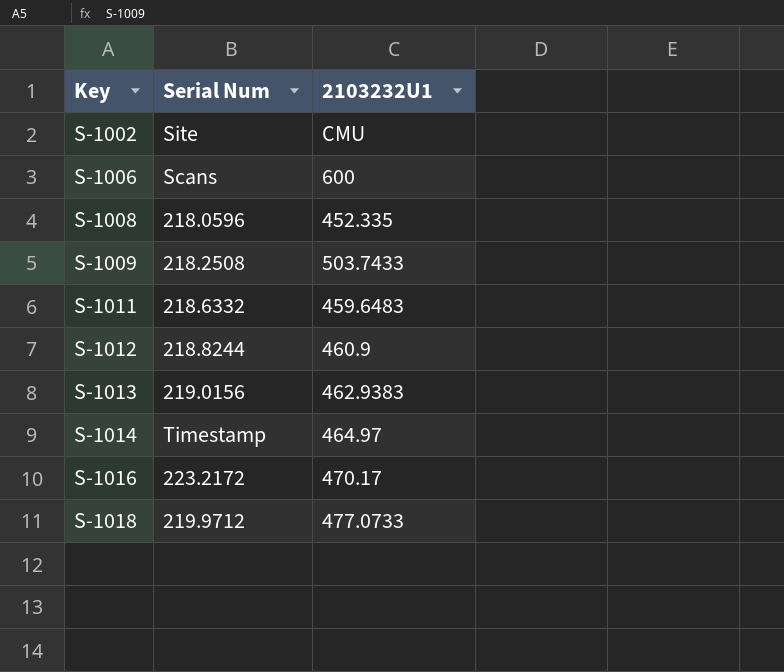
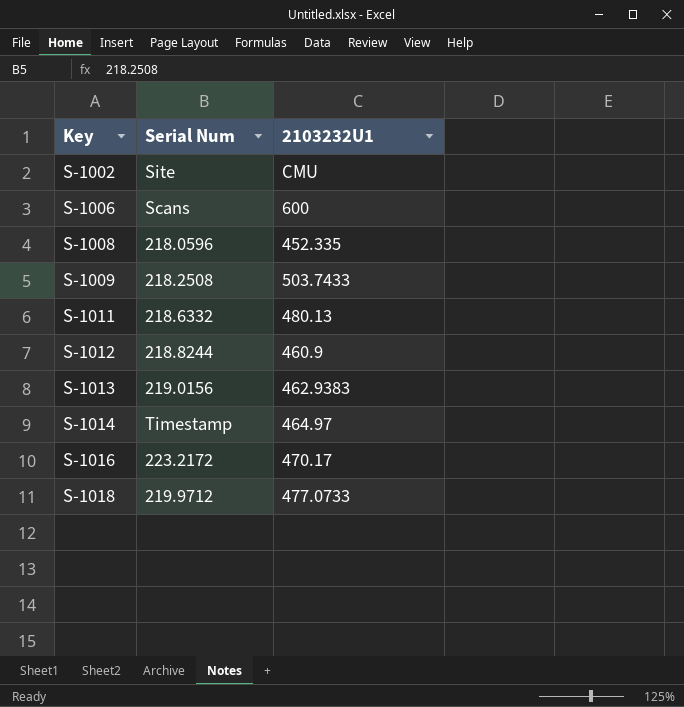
S-1011 | 2103232U1: 459.6483 -> 480.13

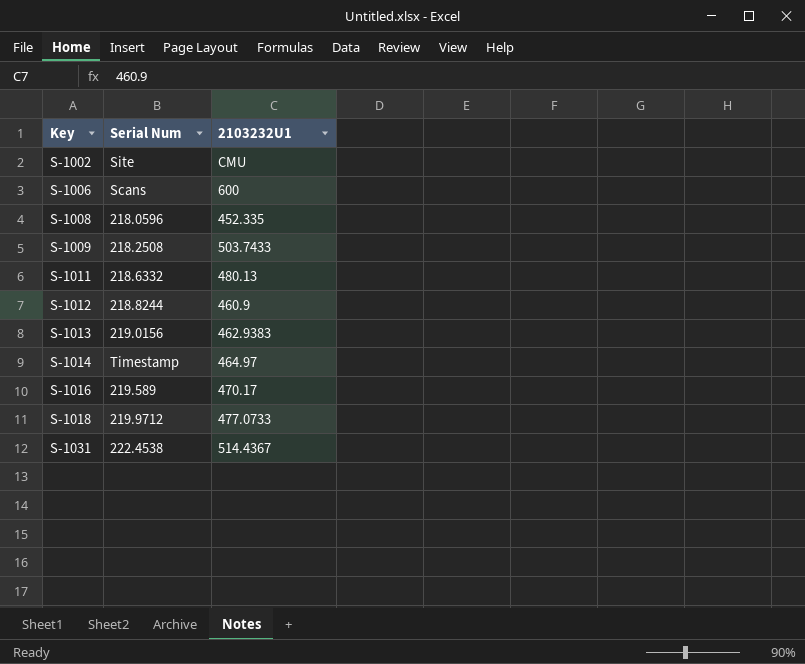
S-1016 | Serial Num: 223.2172 -> 219.589
row S-1031: none -> 222.4538 | 514.4367

